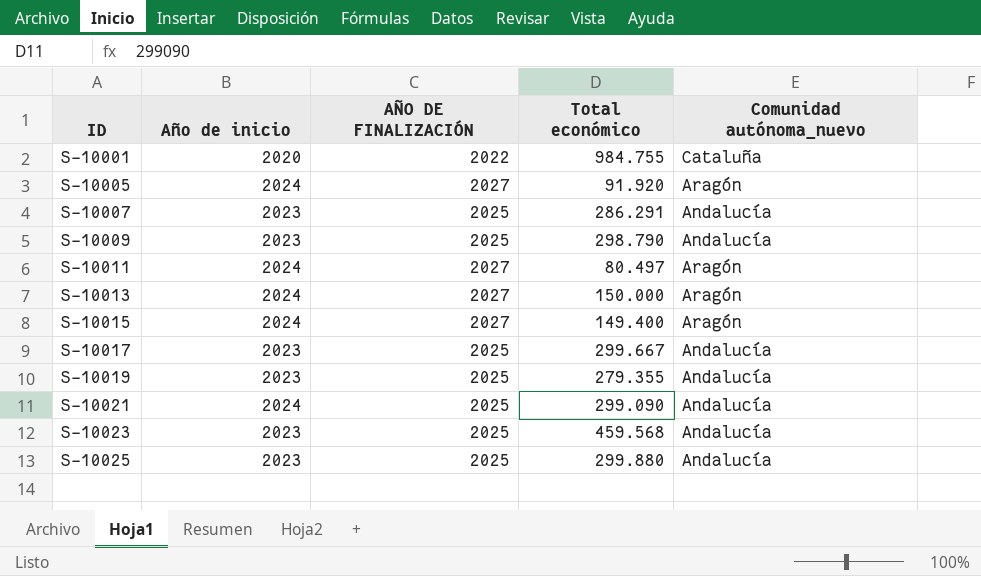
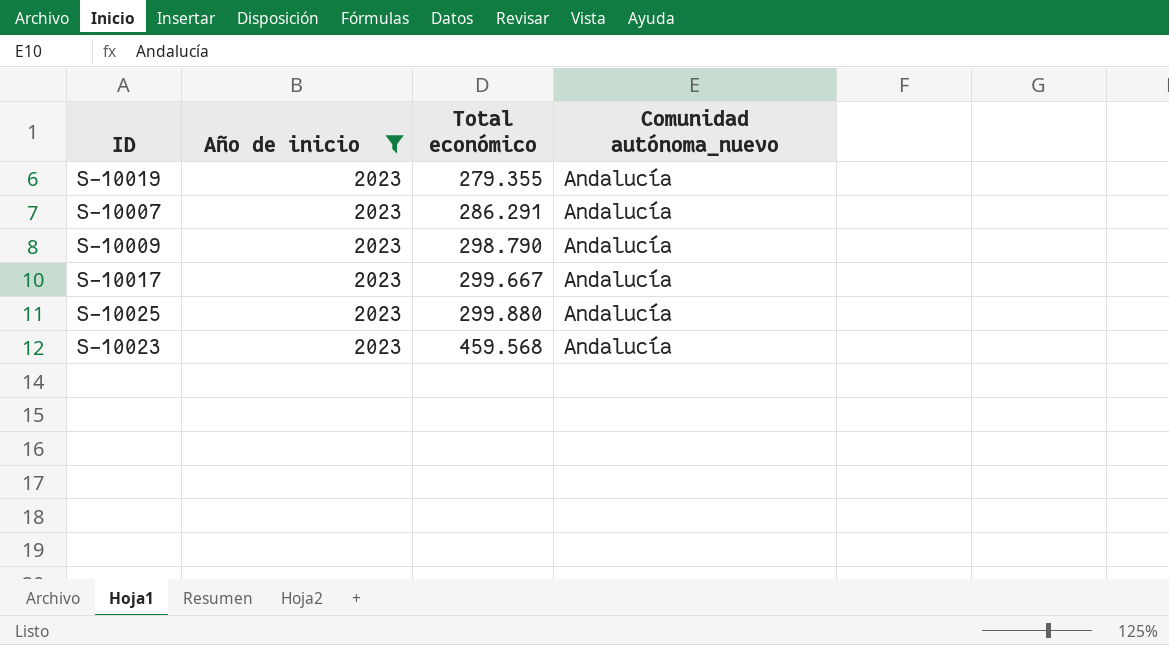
filter: none -> Año de inicio = 2023
row order: ID ascending -> Total económico ascending
column AÑO DE FINALIZACIÓN | position: 3 -> none

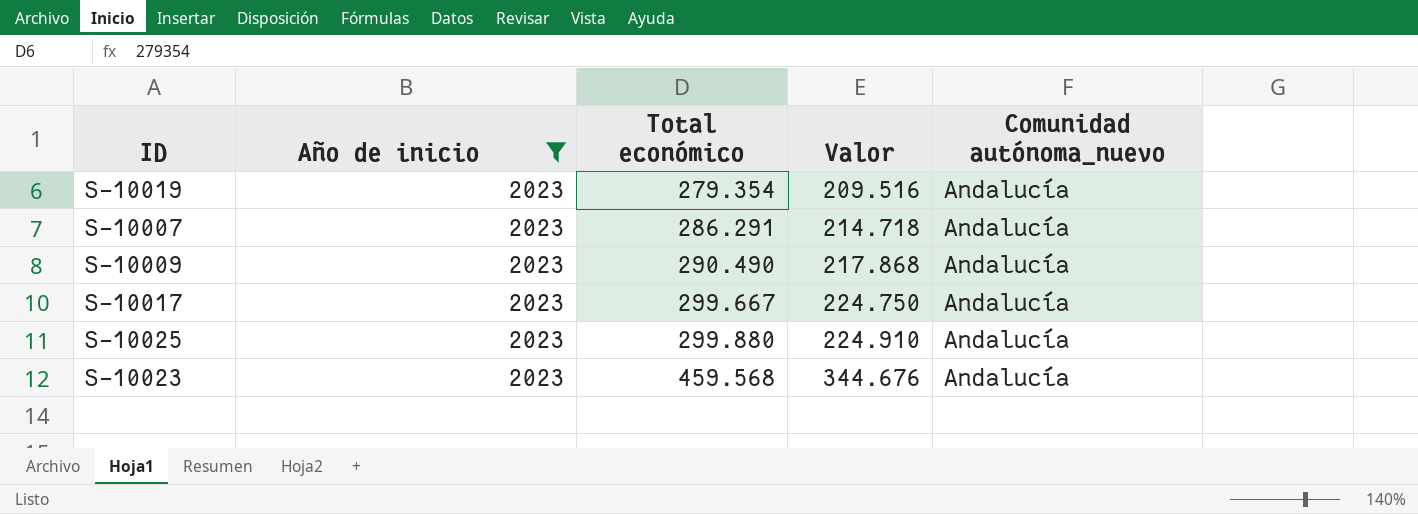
column Valor | formula: none -> [Total económico] * 0,75
S-10019 | Total económico: 279.355 -> 279.354
S-10009 | Total económico: 298.790 -> 290.490

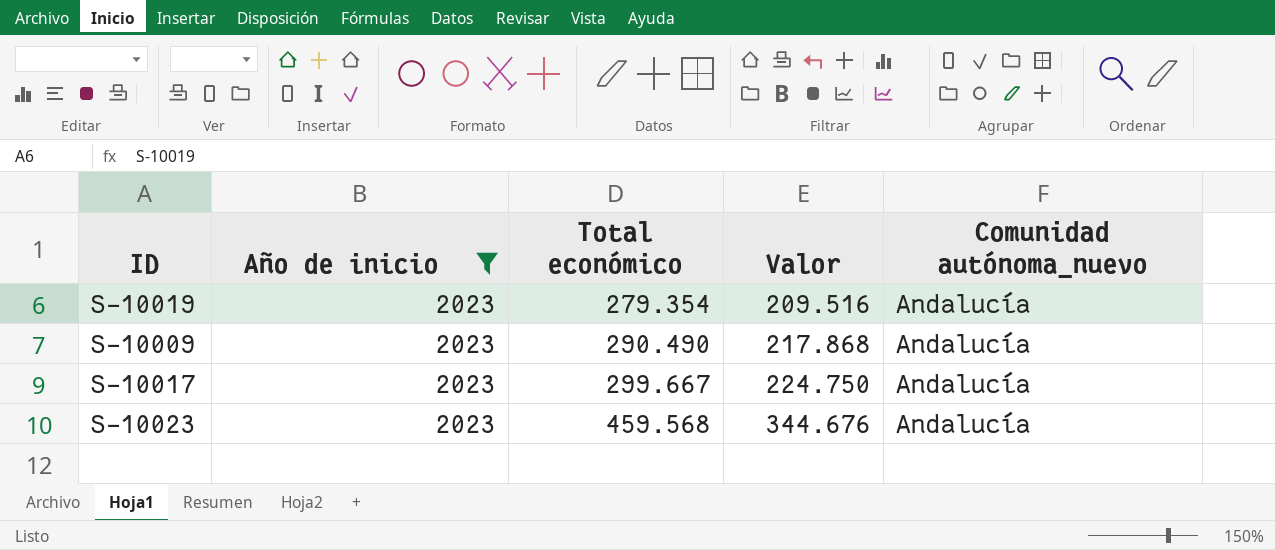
row S-10007: 2023 | 286.291 | 214.718 | Andalucía -> none
row S-10025: 2023 | 299.880 | 224.910 | Andalucía -> none

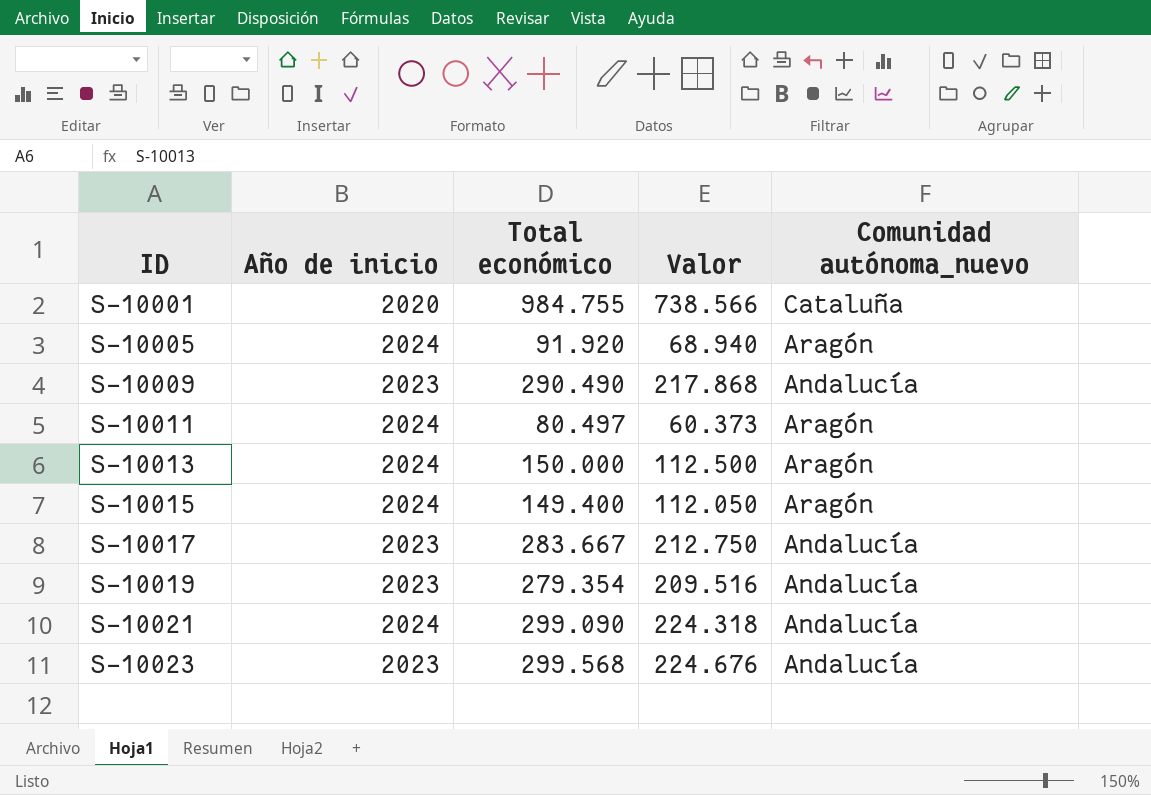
filter: Año de inicio = 2023 -> none
row order: Total económico ascending -> ID ascending
S-10017 | Total económico: 299.667 -> 283.667
S-10017 | Valor: 224.750 -> 212.750
S-10023 | Total económico: 459.568 -> 299.568
S-10023 | Valor: 344.676 -> 224.676

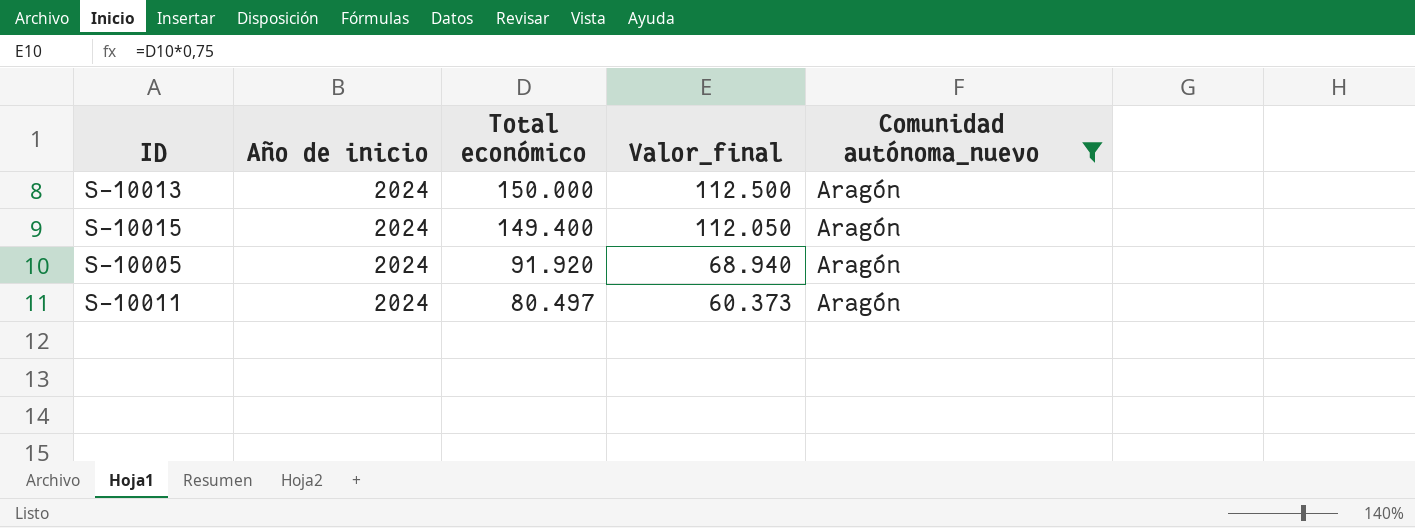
filter: none -> Comunidad autónoma_nuevo = Aragón
row order: ID ascending -> Total económico descending
column name: Valor -> Valor_final

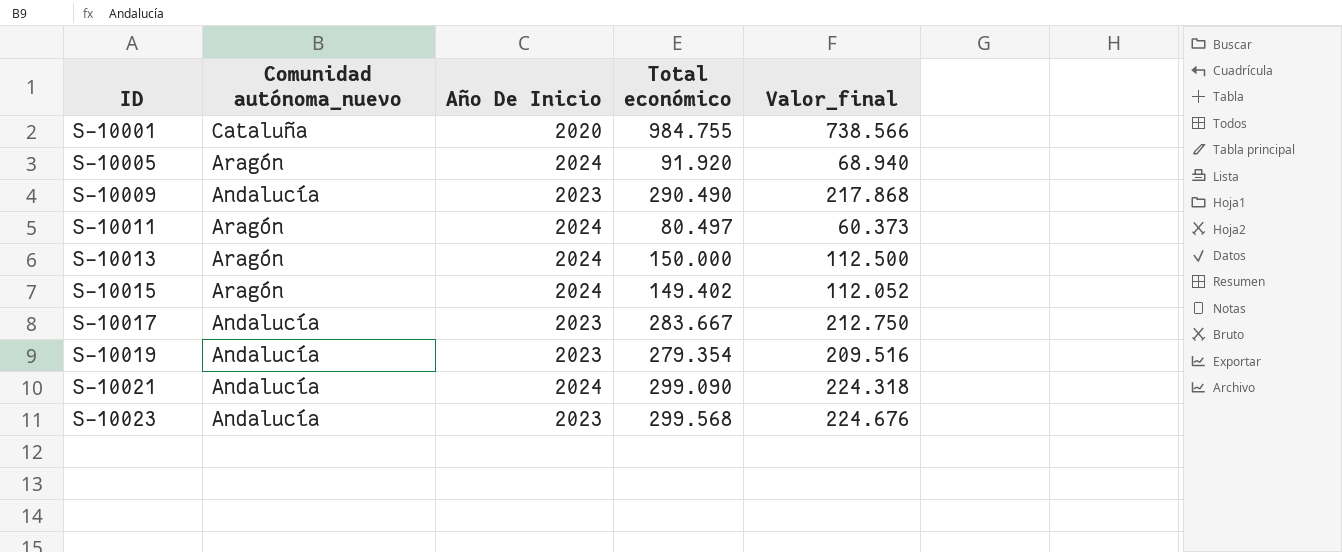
filter: Comunidad autónoma_nuevo = Aragón -> none
row order: Total económico descending -> ID ascending
column Comunidad autónoma_nuevo | position: 5 -> 2
column name: Año de inicio -> Año De Inicio
S-10015 | Total económico: 149.400 -> 149.402
S-10015 | Valor_final: 112.050 -> 112.052

